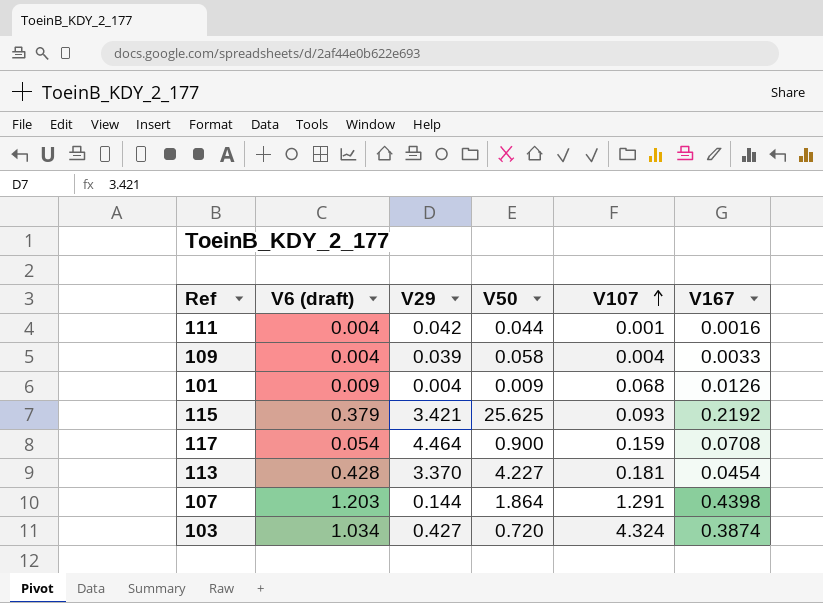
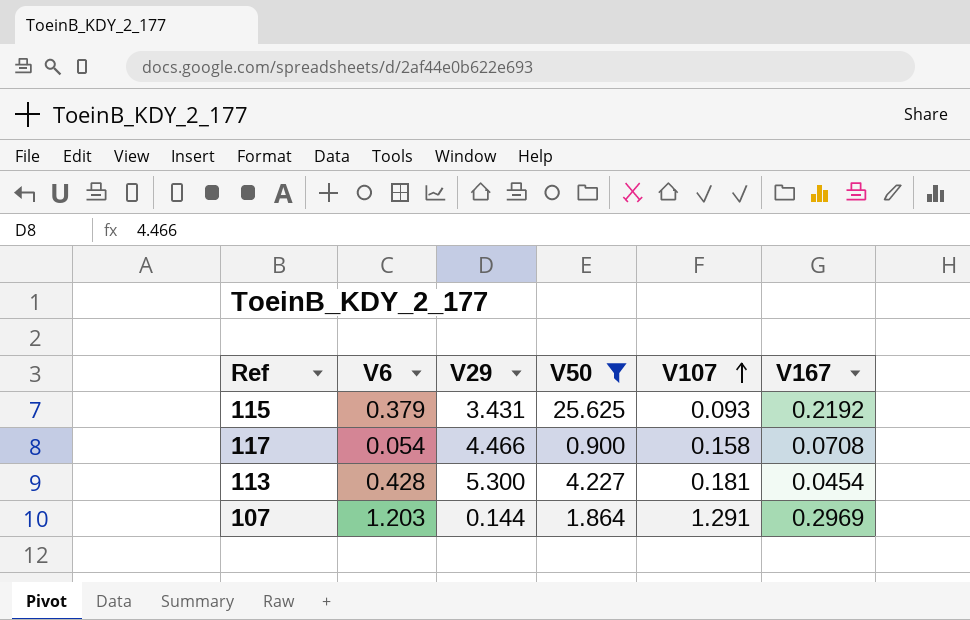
filter: none -> V50 >= 0.900
column name: V6 (draft) -> V6
115 | V29: 3.421 -> 3.431
117 | V29: 4.464 -> 4.466
117 | V107: 0.159 -> 0.158
113 | V29: 3.370 -> 5.300
107 | V167: 0.4398 -> 0.2969

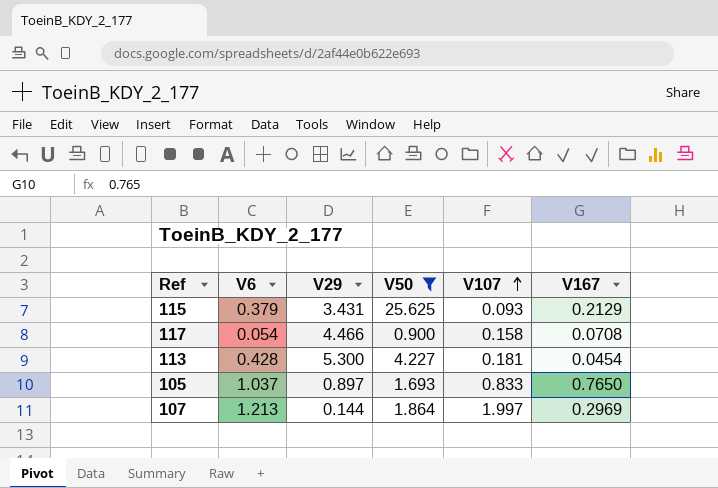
115 | V167: 0.2192 -> 0.2129
row 105: none -> 1.037 | 0.897 | 1.693 | 0.833 | 0.7650
107 | V6: 1.203 -> 1.213
107 | V107: 1.291 -> 1.997

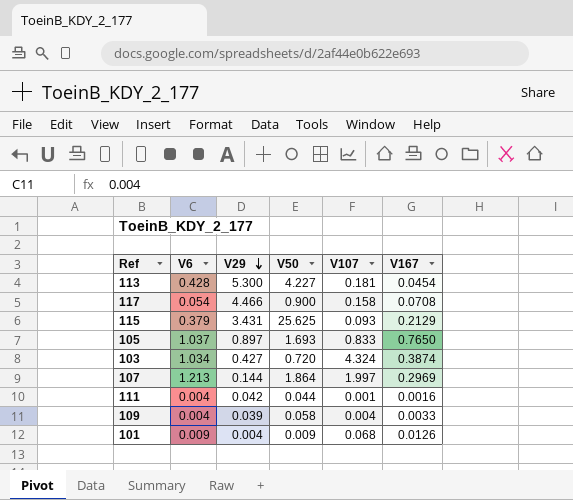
filter: V50 >= 0.900 -> none
row order: V107 ascending -> V29 descending

